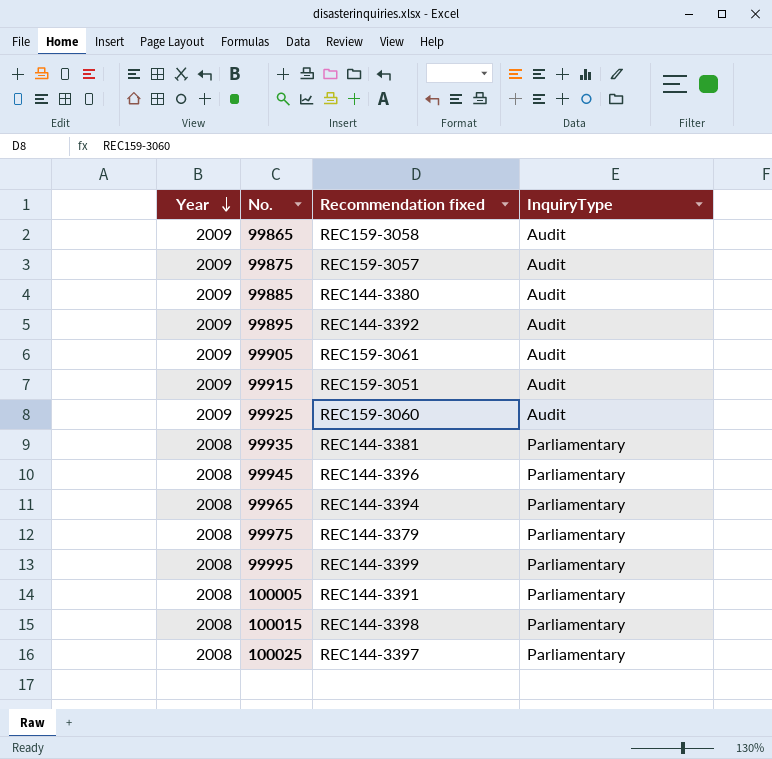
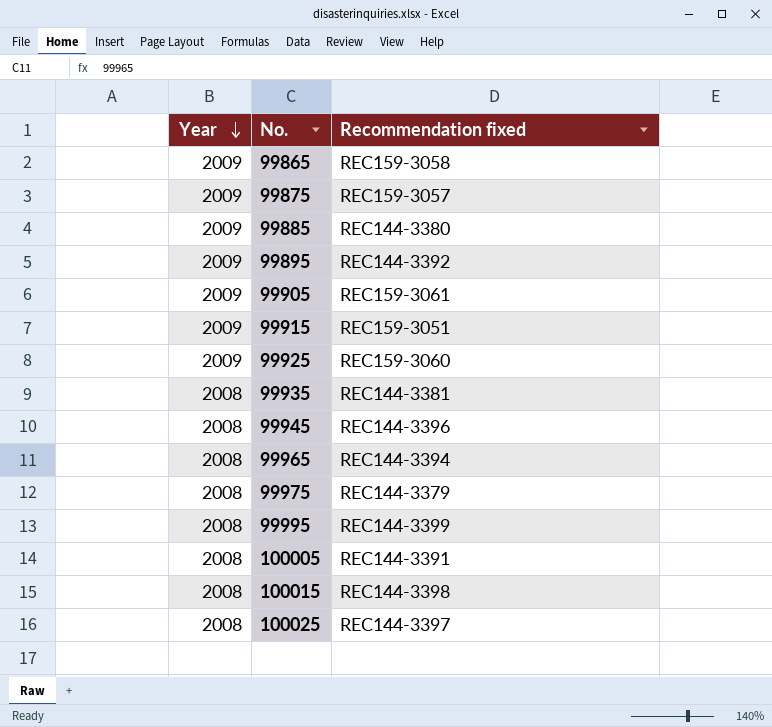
column InquiryType | position: 4 -> none

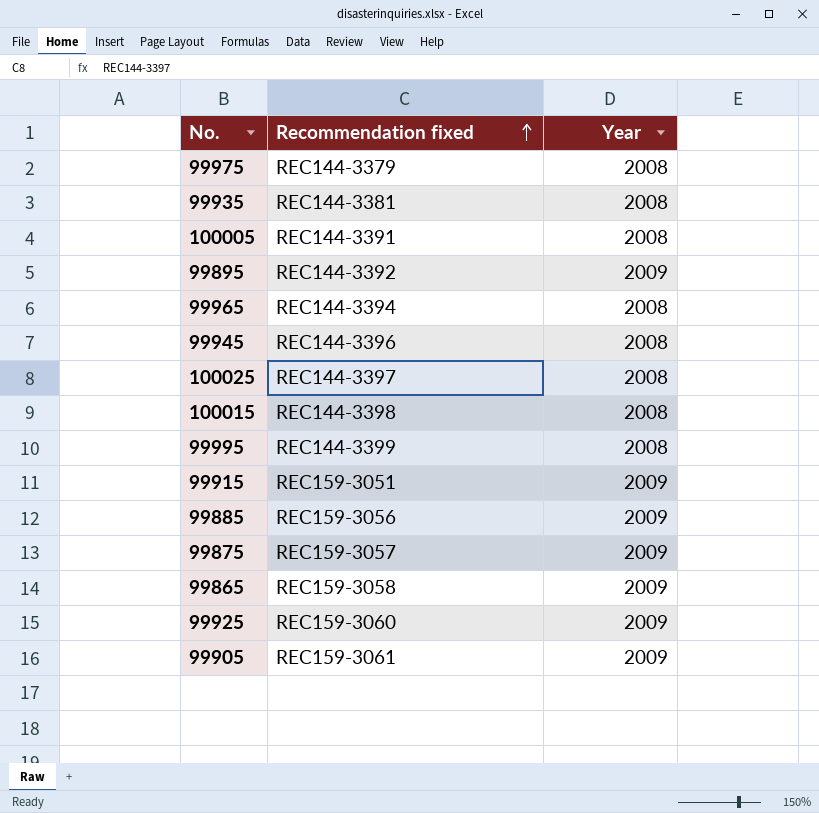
row order: Year descending -> Recommendation fixed ascending
column Year | position: 1 -> 3
99885 | Recommendation fixed: REC144-3380 -> REC159-3056

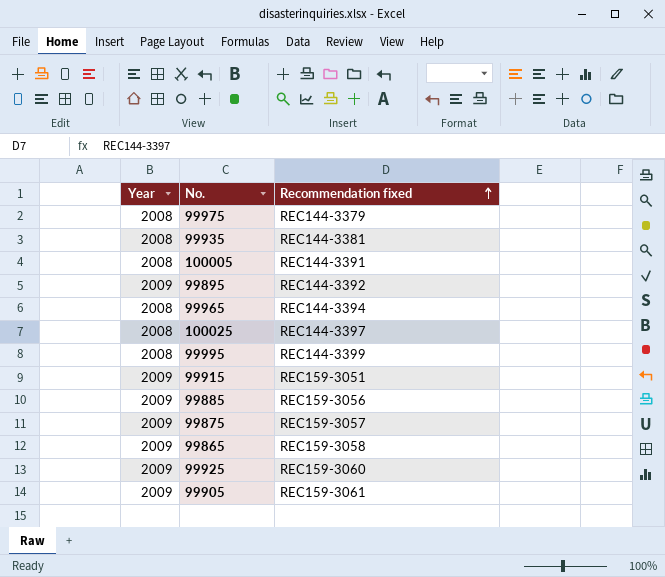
column Year | position: 3 -> 1
row 99945: REC144-3396 | 2008 -> none
row 100015: REC144-3398 | 2008 -> none

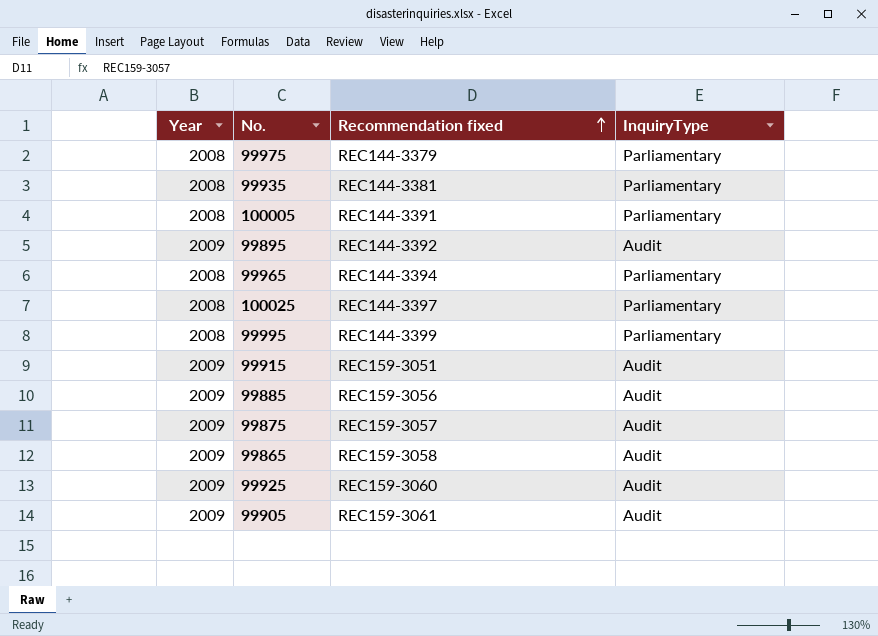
column InquiryType | position: none -> 4

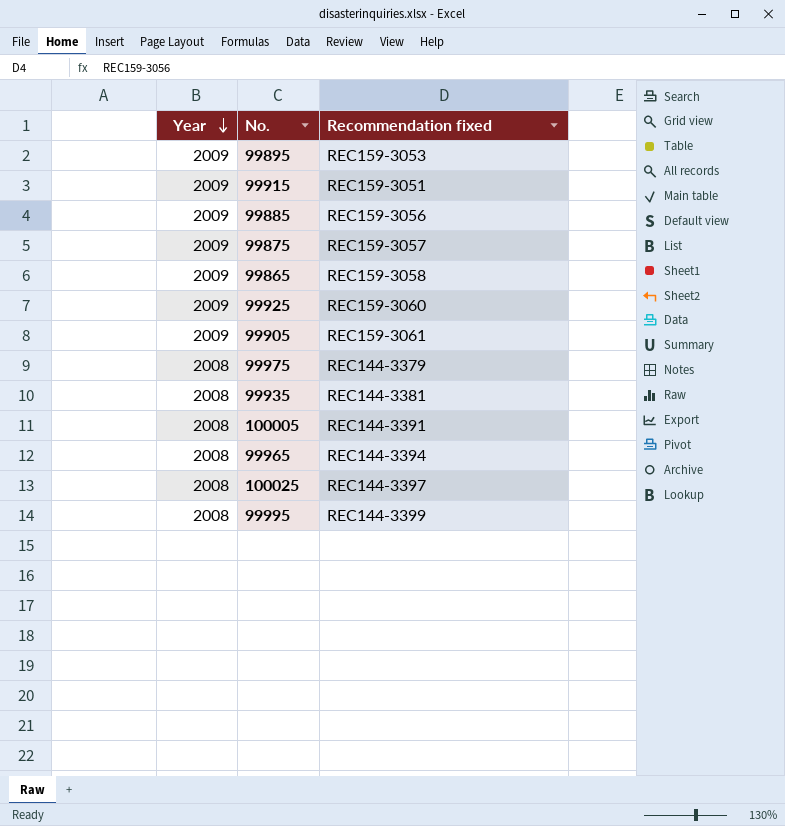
row order: Recommendation fixed ascending -> Year descending
column InquiryType | position: 4 -> none
99895 | Recommendation fixed: REC144-3392 -> REC159-3053

